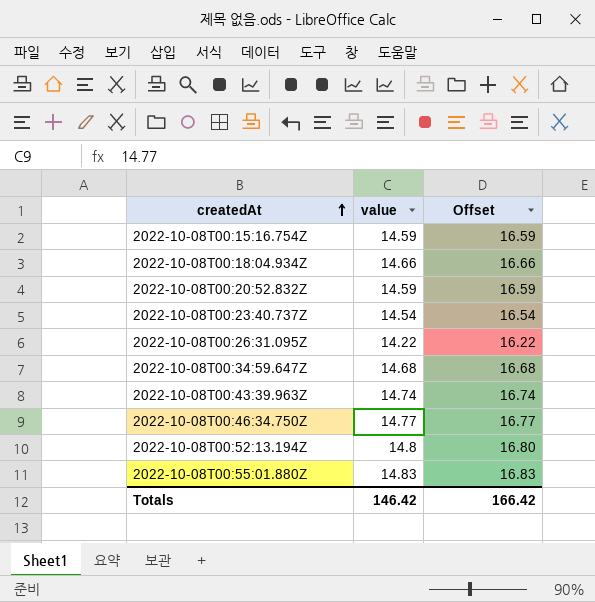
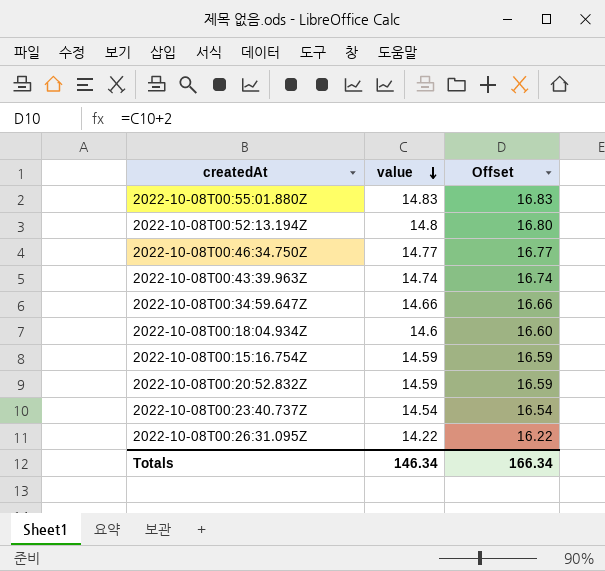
row order: createdAt ascending -> value descending
2022-10-08T00:34:59.647Z | value: 14.68 -> 14.66
2022-10-08T00:34:59.647Z | Offset: 16.68 -> 16.66
2022-10-08T00:18:04.934Z | value: 14.66 -> 14.6
2022-10-08T00:18:04.934Z | Offset: 16.66 -> 16.60
Totals | value: 146.42 -> 146.34
Totals | Offset: 166.42 -> 166.34

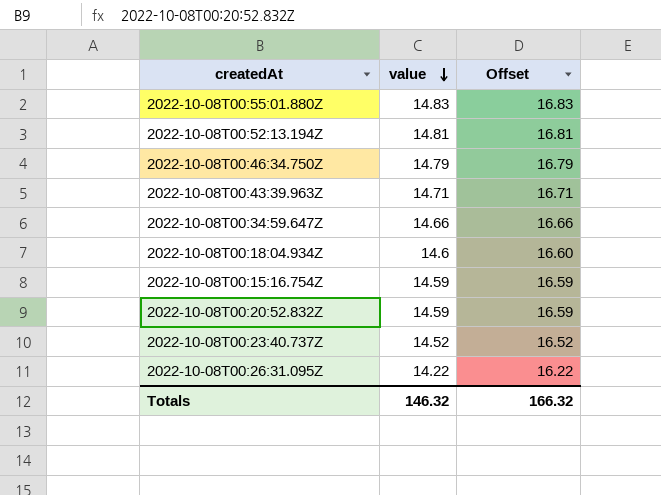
2022-10-08T00:52:13.194Z | value: 14.8 -> 14.81
2022-10-08T00:52:13.194Z | Offset: 16.80 -> 16.81
2022-10-08T00:46:34.750Z | value: 14.77 -> 14.79
2022-10-08T00:46:34.750Z | Offset: 16.77 -> 16.79
2022-10-08T00:43:39.963Z | value: 14.74 -> 14.71
2022-10-08T00:43:39.963Z | Offset: 16.74 -> 16.71
2022-10-08T00:23:40.737Z | value: 14.54 -> 14.52
2022-10-08T00:23:40.737Z | Offset: 16.54 -> 16.52
Totals | value: 146.34 -> 146.32
Totals | Offset: 166.34 -> 166.32

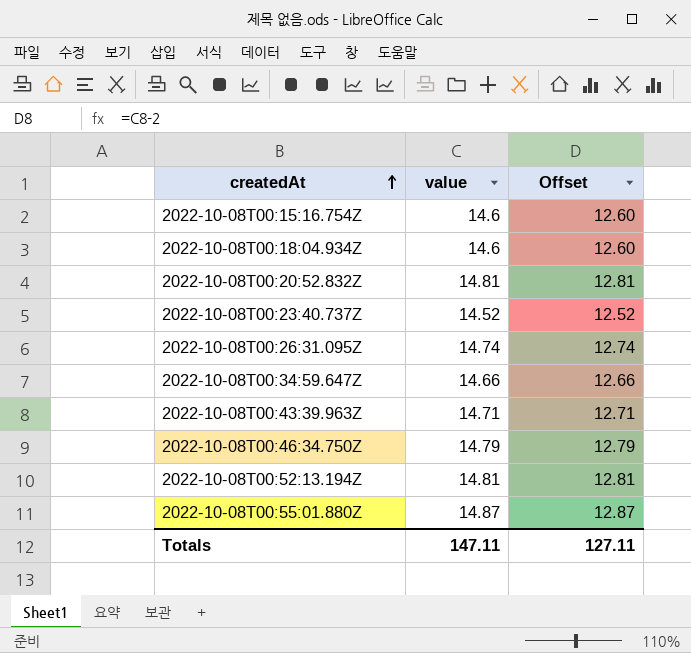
row order: value descending -> createdAt ascending
column Offset | formula: [value] + 2 -> [value] - 2
2022-10-08T00:15:16.754Z | value: 14.59 -> 14.6
2022-10-08T00:20:52.832Z | value: 14.59 -> 14.81
2022-10-08T00:26:31.095Z | value: 14.22 -> 14.74
2022-10-08T00:55:01.880Z | value: 14.83 -> 14.87
Totals | value: 146.32 -> 147.11
Totals | Offset: 166.32 -> 127.11

